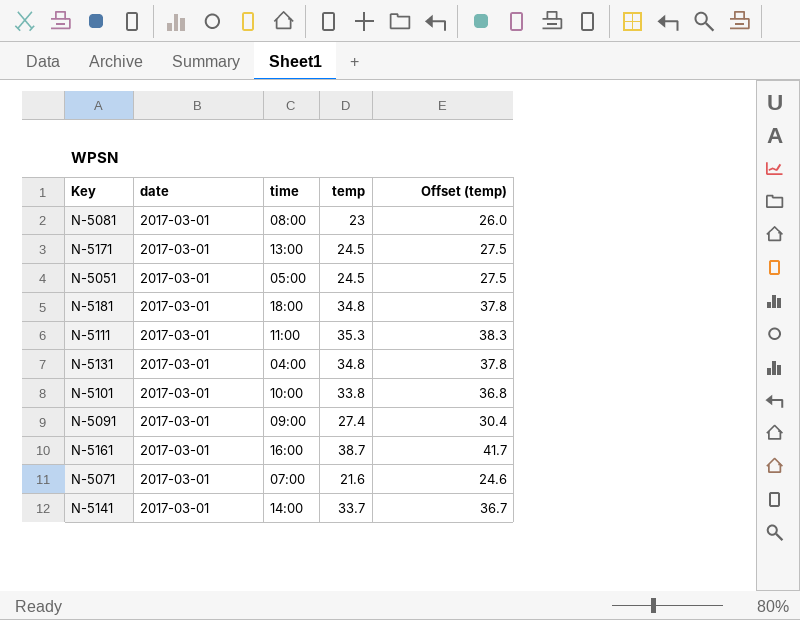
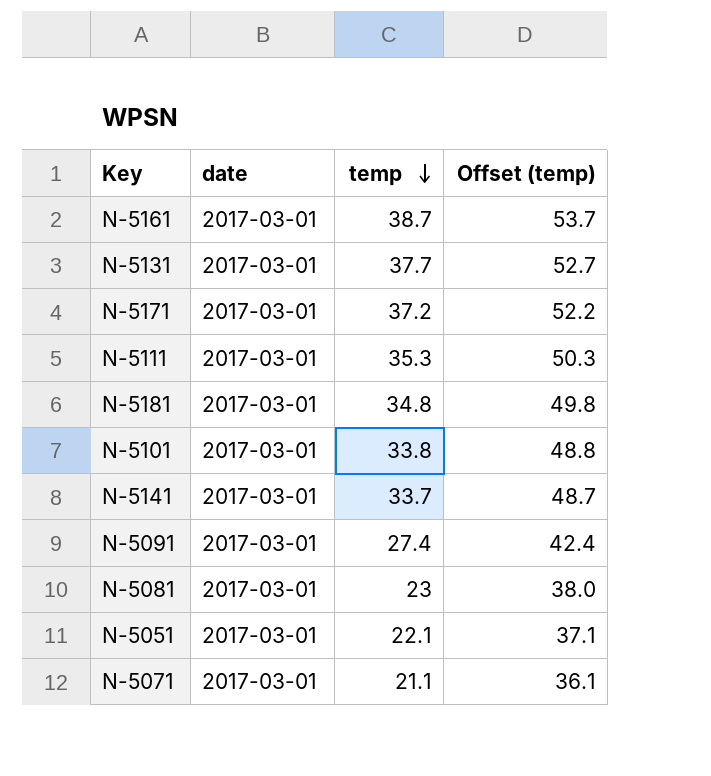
row order: none -> temp descending
column time | position: 3 -> none
column Offset (temp) | formula: [temp] + 3 -> [temp] + 15
N-5131 | temp: 34.8 -> 37.7
N-5171 | temp: 24.5 -> 37.2
N-5051 | temp: 24.5 -> 22.1
N-5071 | temp: 21.6 -> 21.1

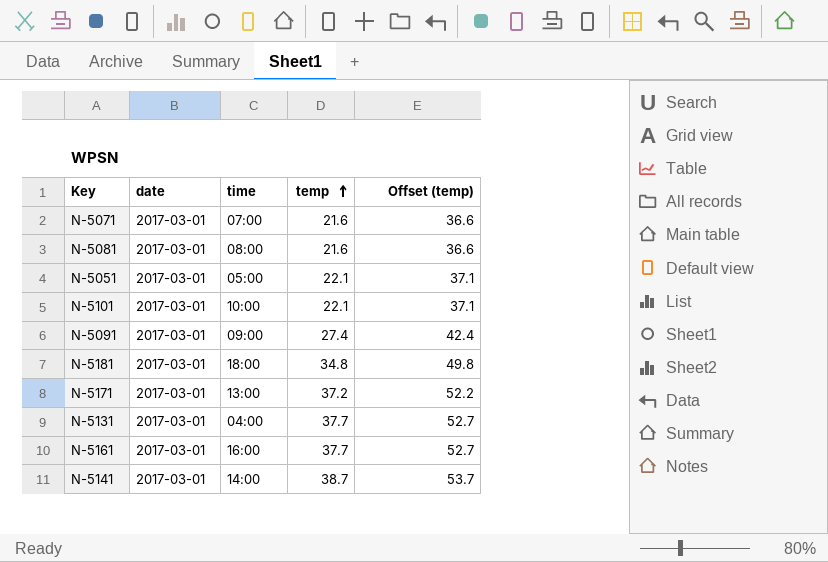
row order: temp descending -> temp ascending
column time | position: none -> 3
row N-5111: 2017-03-01 | 35.3 | 50.3 -> none
N-5071 | temp: 21.1 -> 21.6
N-5071 | Offset (temp): 36.1 -> 36.6
N-5081 | temp: 23 -> 21.6
N-5081 | Offset (temp): 38.0 -> 36.6
N-5101 | temp: 33.8 -> 22.1
N-5101 | Offset (temp): 48.8 -> 37.1
N-5161 | temp: 38.7 -> 37.7
N-5161 | Offset (temp): 53.7 -> 52.7
N-5141 | temp: 33.7 -> 38.7
N-5141 | Offset (temp): 48.7 -> 53.7

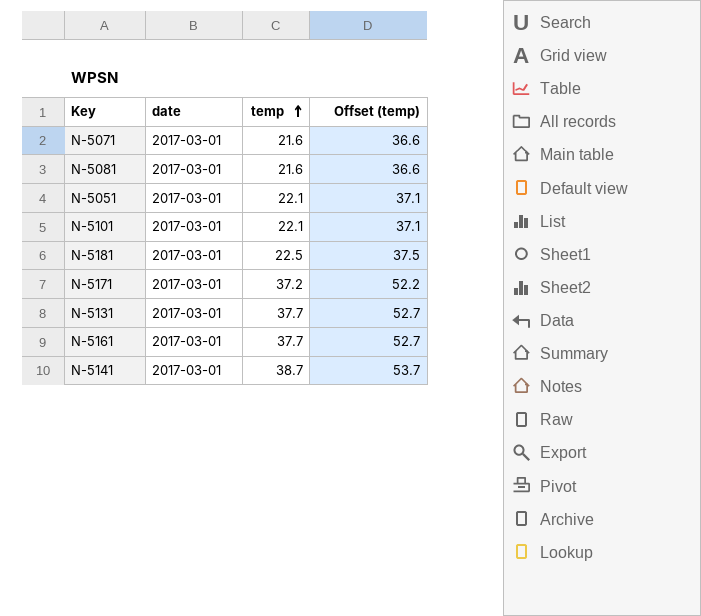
column time | position: 3 -> none
row N-5091: 2017-03-01 | 09:00 | 27.4 | 42.4 -> none
N-5181 | temp: 34.8 -> 22.5
N-5181 | Offset (temp): 49.8 -> 37.5

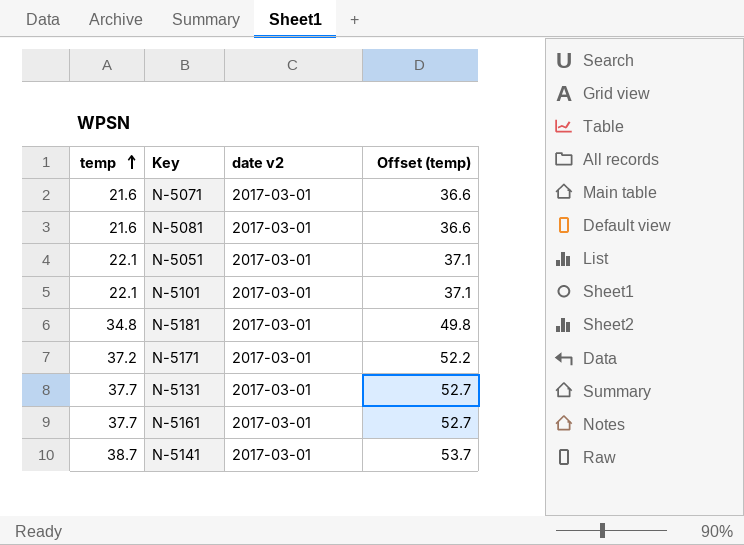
column temp | position: 3 -> 1
column name: date -> date v2
N-5181 | temp: 22.5 -> 34.8
N-5181 | Offset (temp): 37.5 -> 49.8

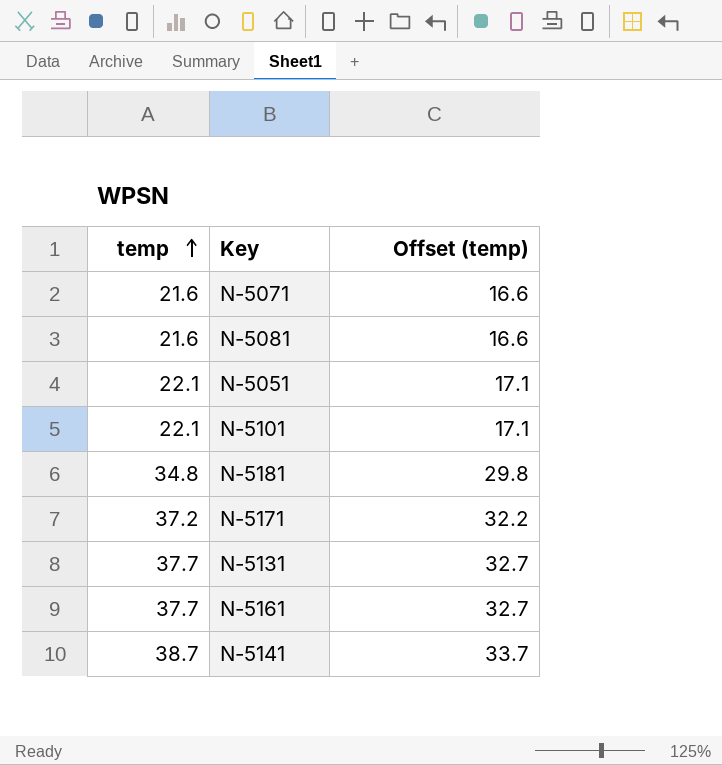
column date v2 | position: 3 -> none
column Offset (temp) | formula: [temp] + 15 -> [temp] - 5

